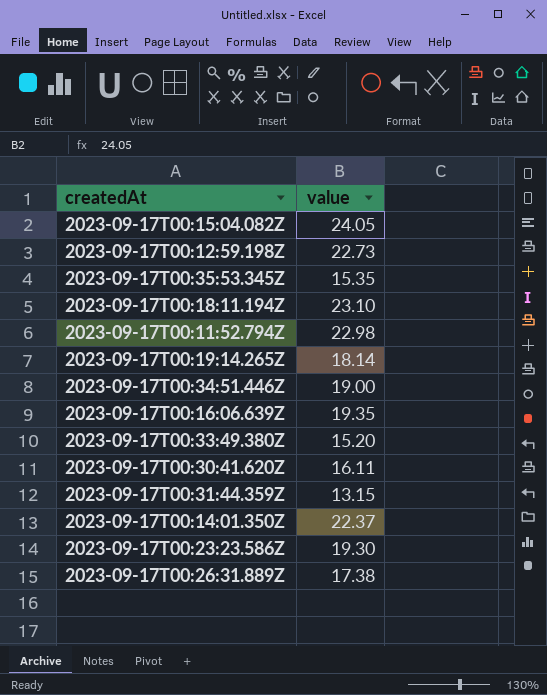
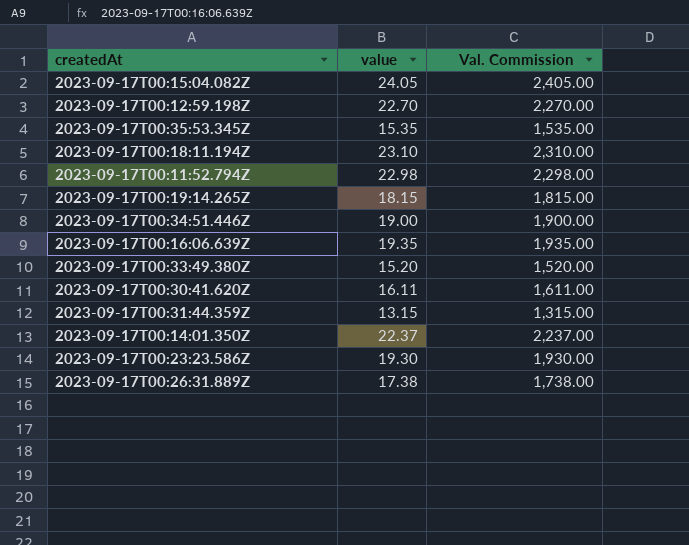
column Val. Commission | formula: none -> [value] * 100
2023-09-17T00:12:59.198Z | value: 22.73 -> 22.70
2023-09-17T00:19:14.265Z | value: 18.14 -> 18.15

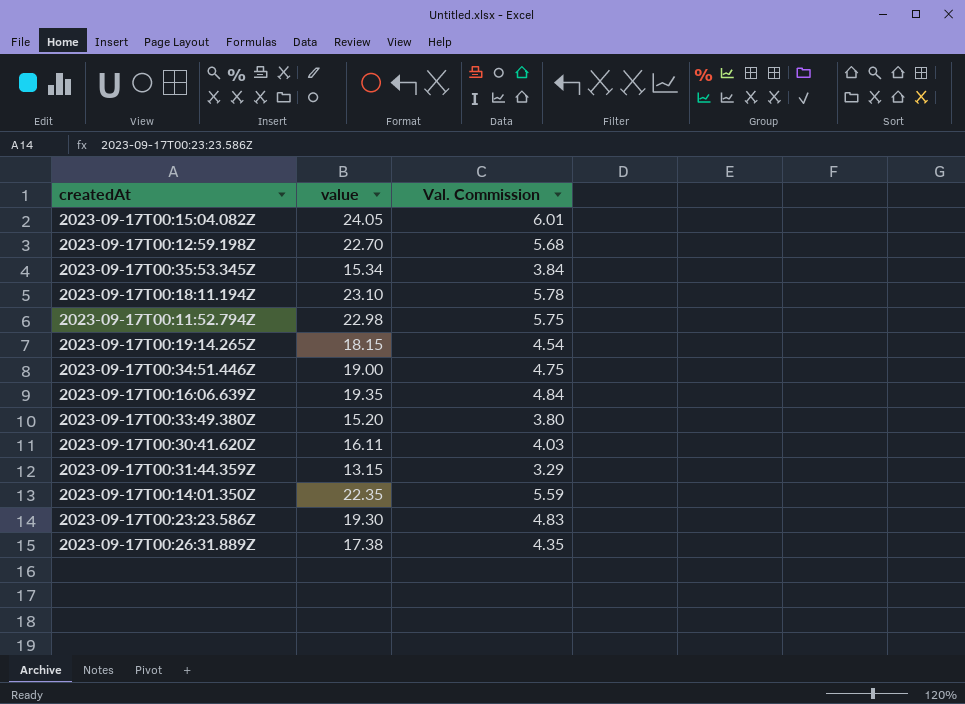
column Val. Commission | formula: [value] * 100 -> [value] * 0.25
2023-09-17T00:35:53.345Z | value: 15.35 -> 15.34
2023-09-17T00:14:01.350Z | value: 22.37 -> 22.35

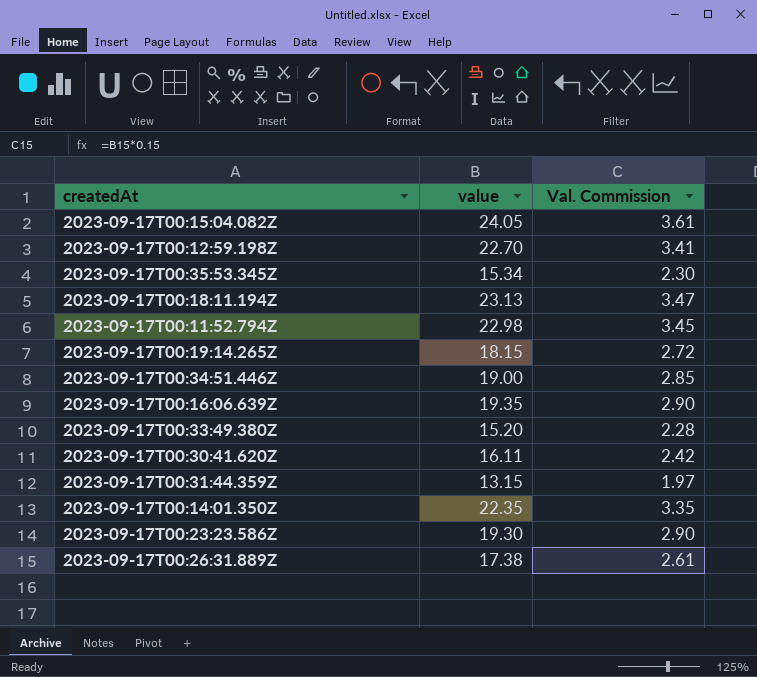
column Val. Commission | formula: [value] * 0.25 -> [value] * 0.15
2023-09-17T00:18:11.194Z | value: 23.10 -> 23.13

